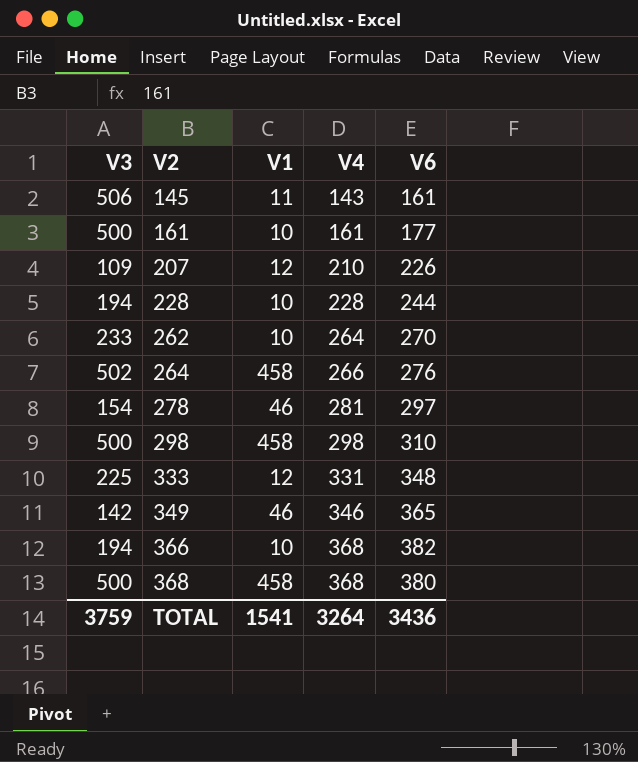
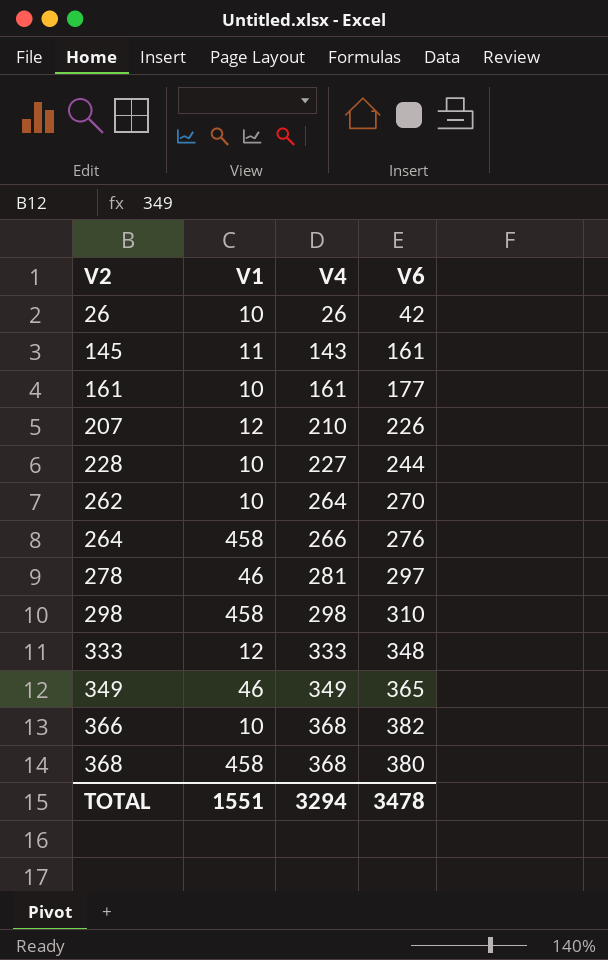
column V3 | position: 1 -> none
row 26: none -> 10 | 26 | 42
228 | V4: 228 -> 227
333 | V4: 331 -> 333
349 | V4: 346 -> 349
TOTAL | V1: 1541 -> 1551
TOTAL | V4: 3264 -> 3294
TOTAL | V6: 3436 -> 3478

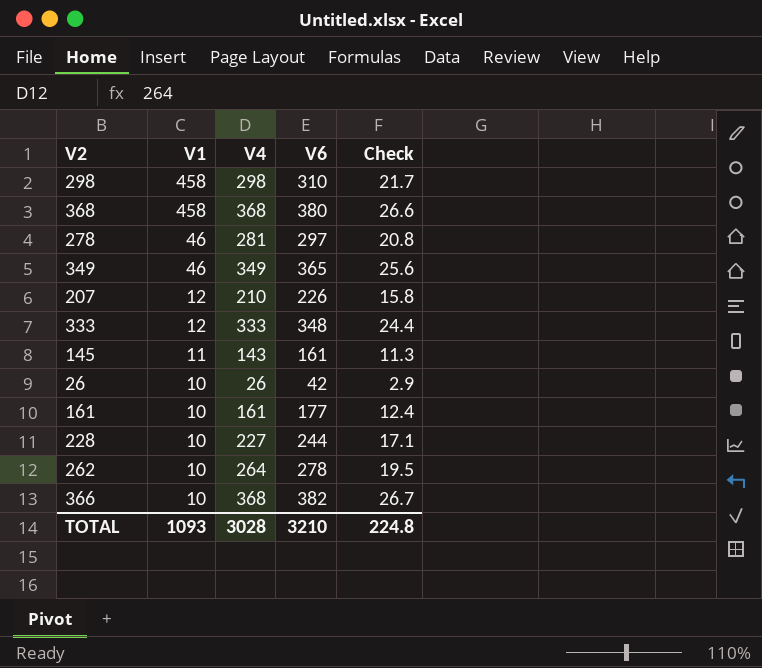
row order: V2 ascending -> V1 descending
column Check | formula: none -> [V6] * 0.07
row 264: 458 | 266 | 276 -> none
262 | V6: 270 -> 278
TOTAL | V1: 1551 -> 1093
TOTAL | V4: 3294 -> 3028
TOTAL | V6: 3478 -> 3210

